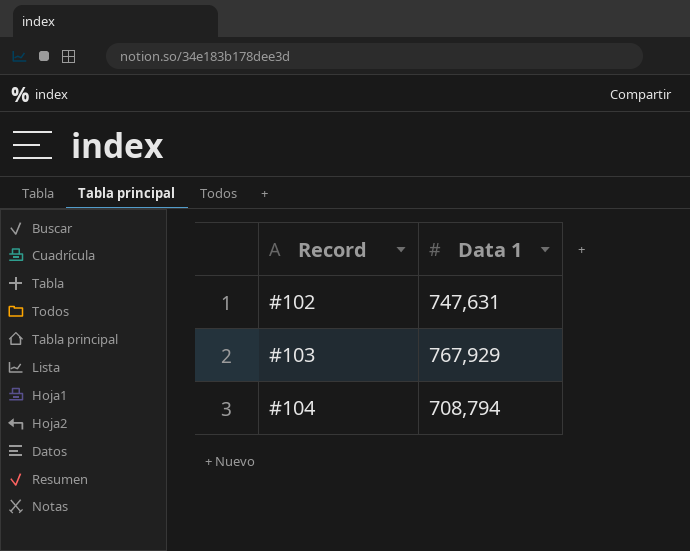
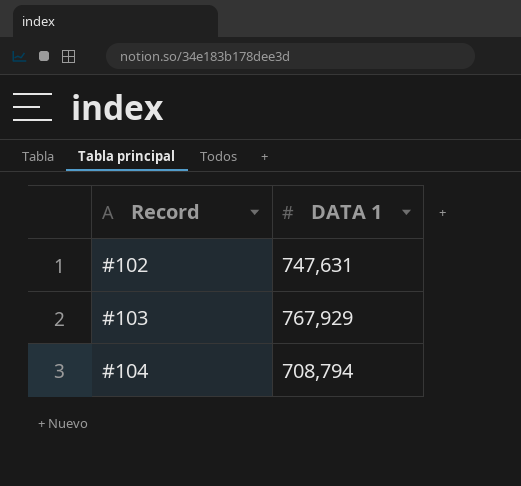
column name: Data 1 -> DATA 1

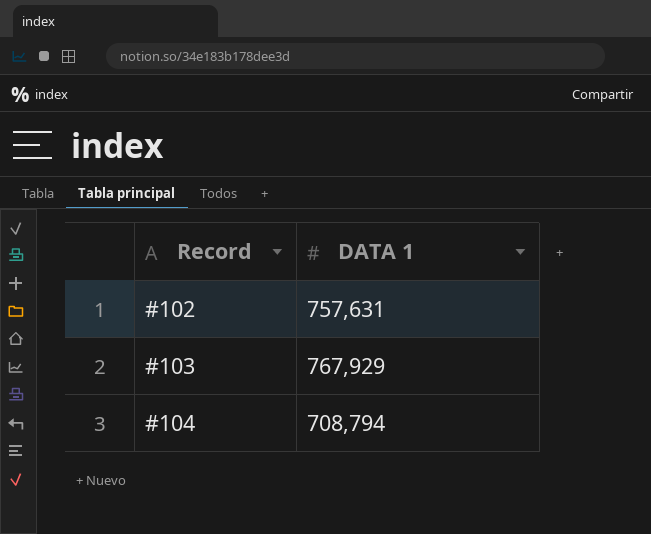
#102 | DATA 1: 747,631 -> 757,631

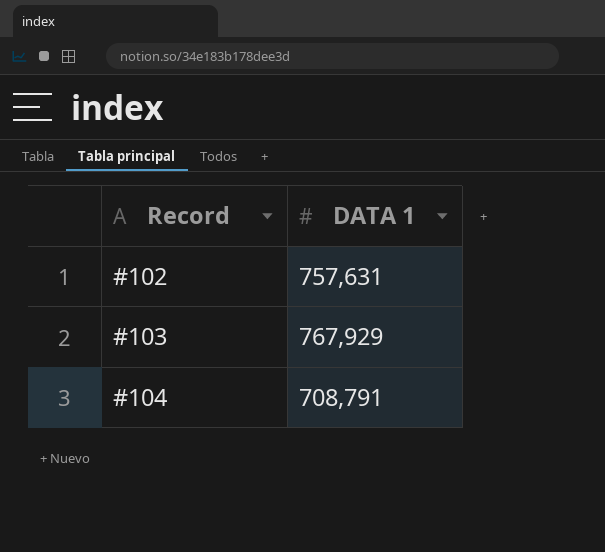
#104 | DATA 1: 708,794 -> 708,791

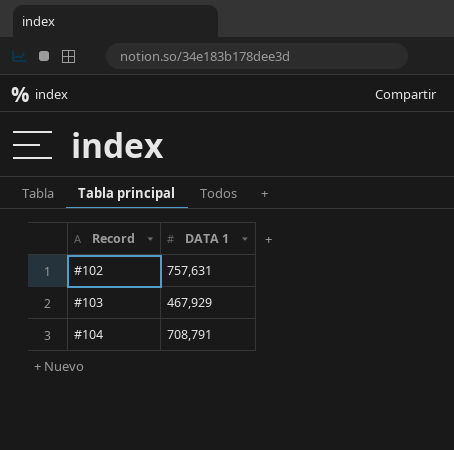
#103 | DATA 1: 767,929 -> 467,929

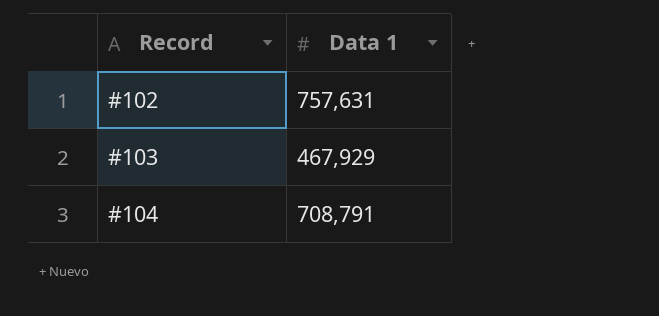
column name: DATA 1 -> Data 1

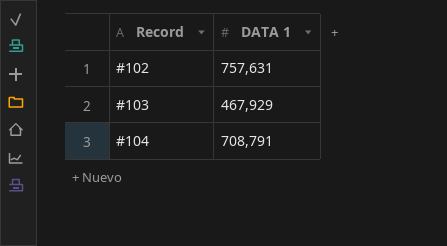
column name: Data 1 -> DATA 1

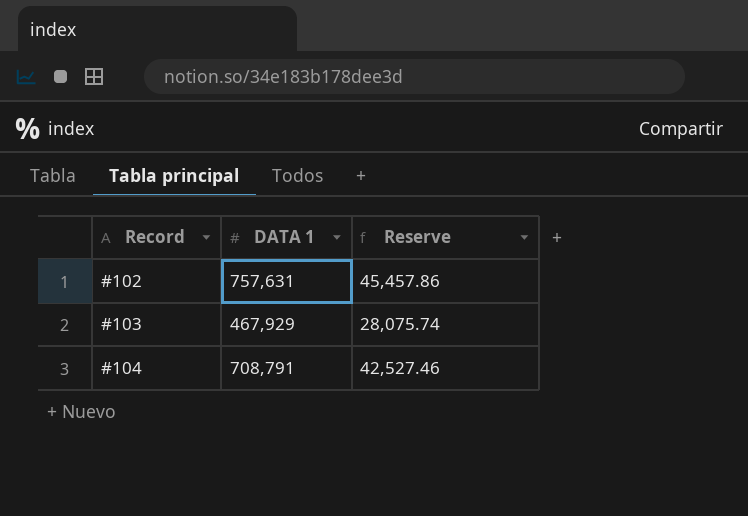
column Reserve | formula: none -> [DATA 1] * 0.06

